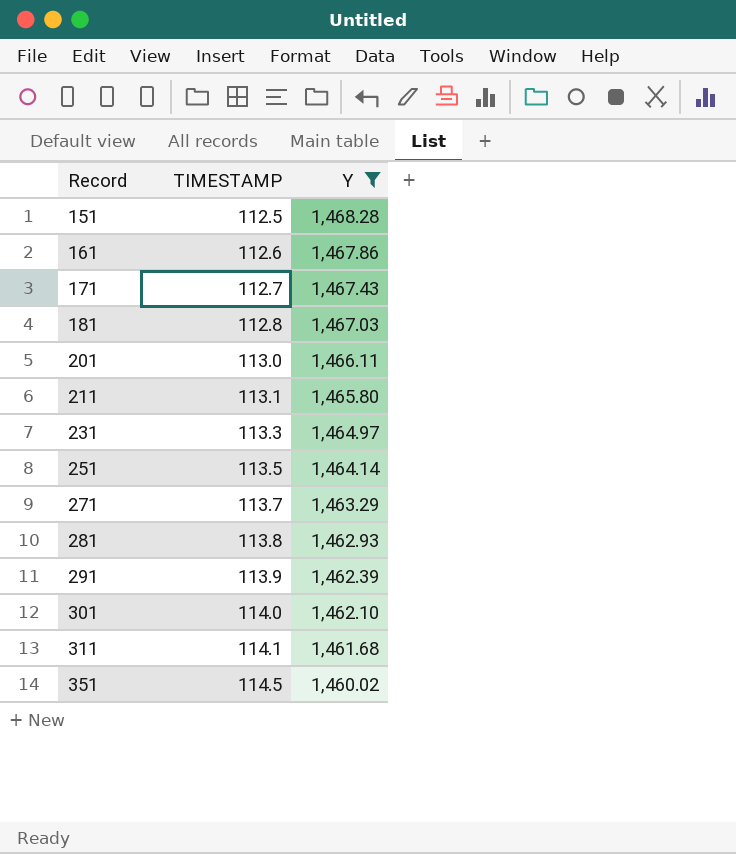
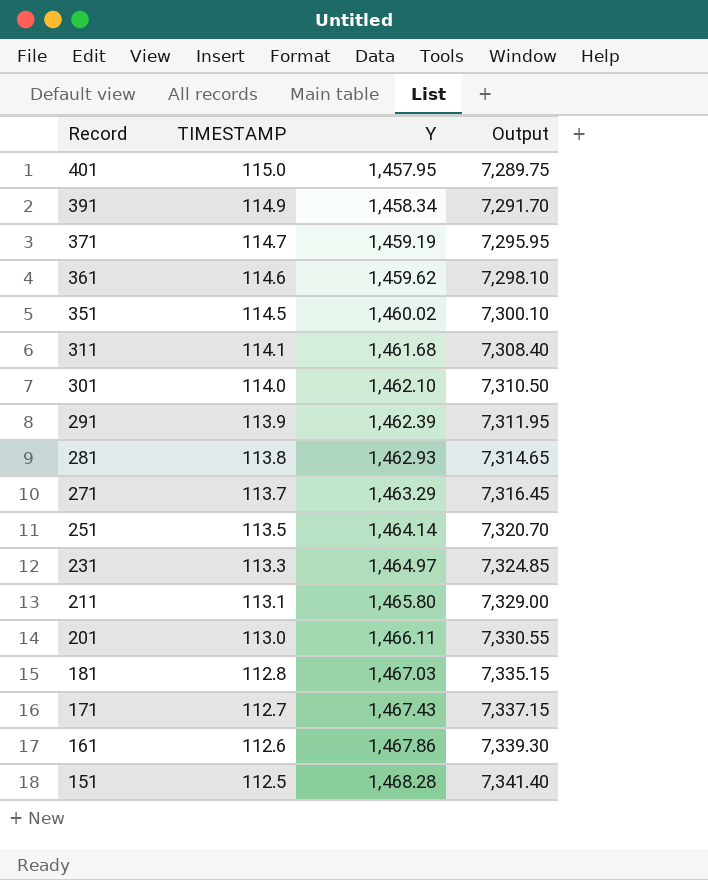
filter: Y >= 1,460.02 -> none
row order: Record ascending -> Record descending
column Output | formula: none -> [Y] * 5

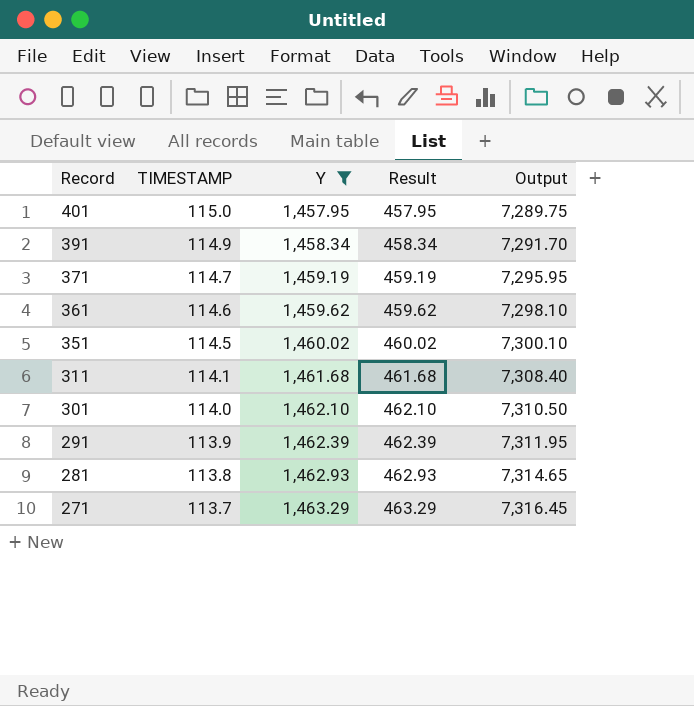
filter: none -> Y <= 1,463.29
column Result | formula: none -> [Y] - 1000

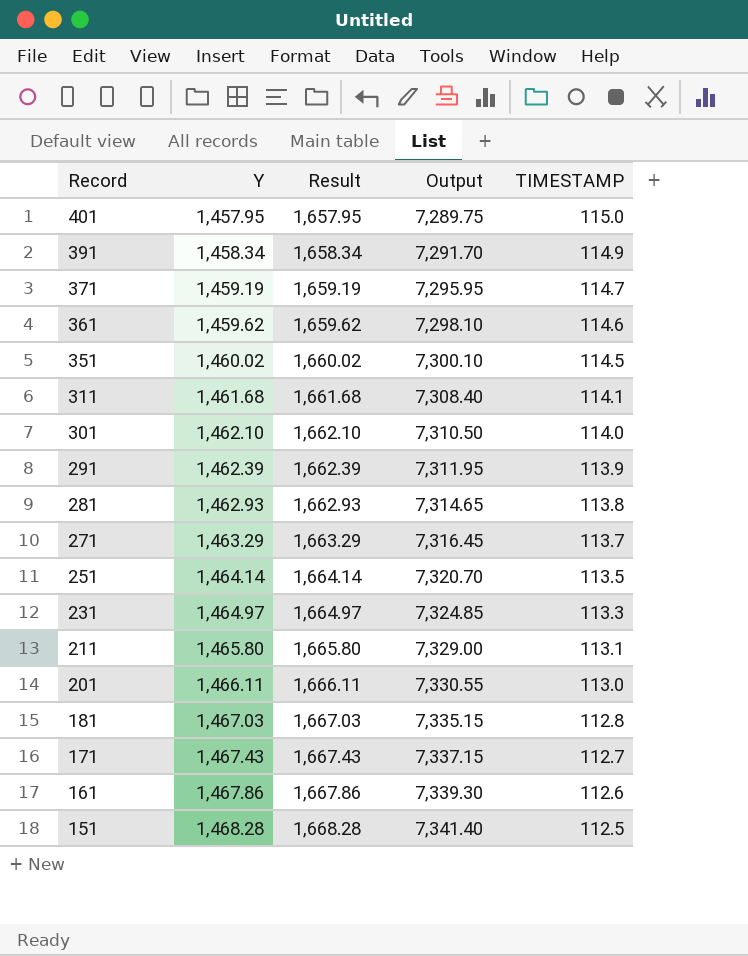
filter: Y <= 1,463.29 -> none
column Result | formula: [Y] - 1000 -> [Y] + 200
column TIMESTAMP | position: 2 -> 5

